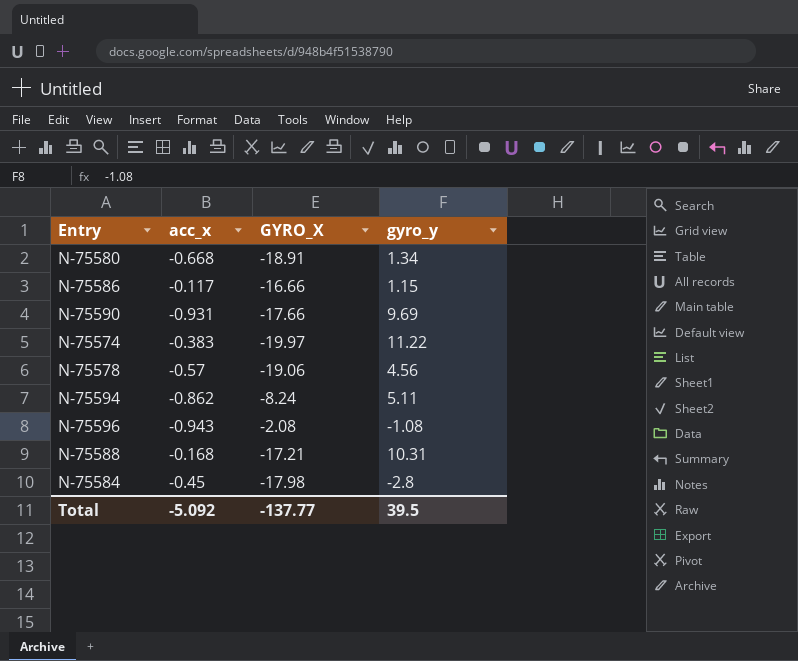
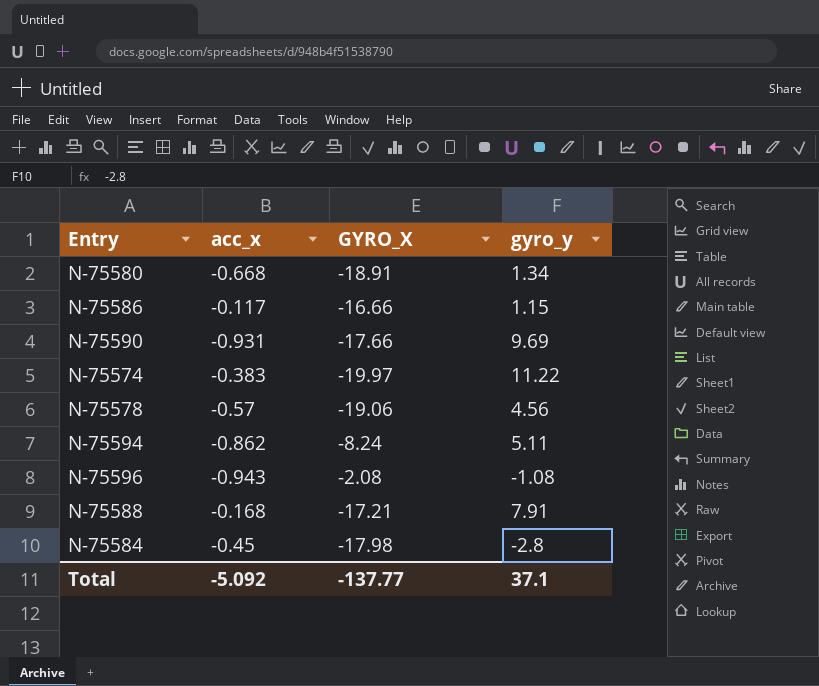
N-75588 | gyro_y: 10.31 -> 7.91
Total | gyro_y: 39.5 -> 37.1

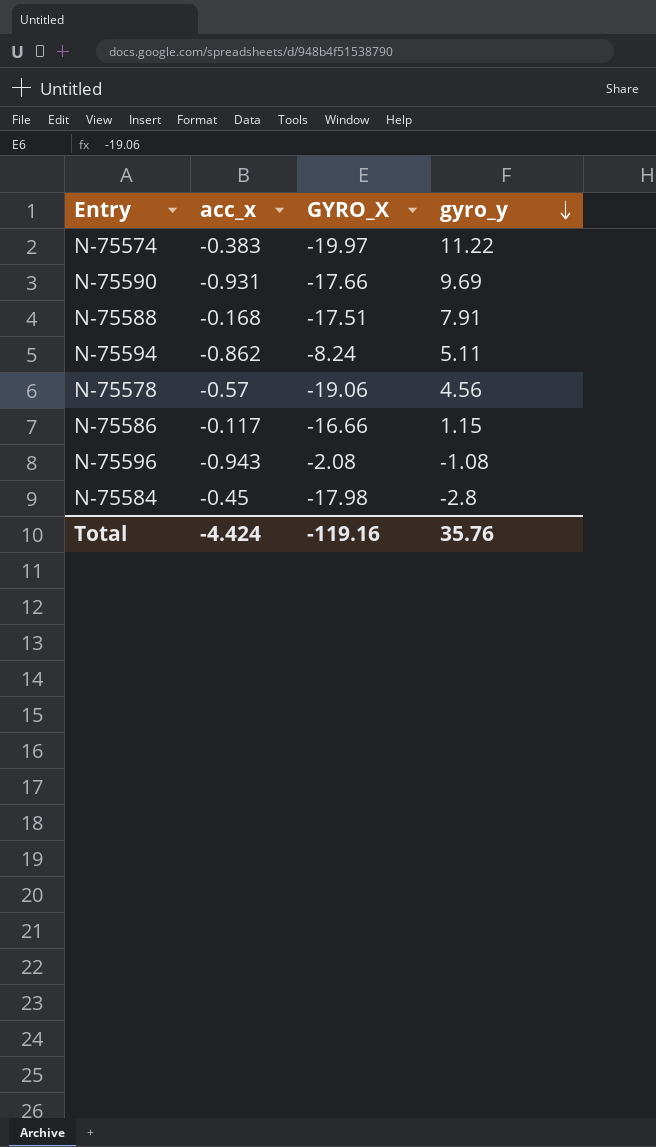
row order: none -> gyro_y descending
row N-75580: -0.668 | -18.91 | 1.34 -> none
N-75588 | GYRO_X: -17.21 -> -17.51
Total | acc_x: -5.092 -> -4.424
Total | GYRO_X: -137.77 -> -119.16
Total | gyro_y: 37.1 -> 35.76

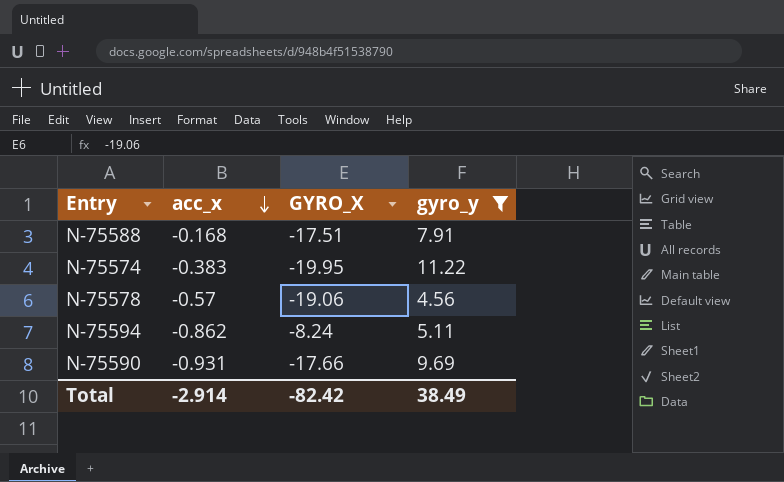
filter: none -> gyro_y >= 4.56
row order: gyro_y descending -> acc_x descending
N-75574 | GYRO_X: -19.97 -> -19.95
Total | acc_x: -4.424 -> -2.914
Total | GYRO_X: -119.16 -> -82.42
Total | gyro_y: 35.76 -> 38.49

